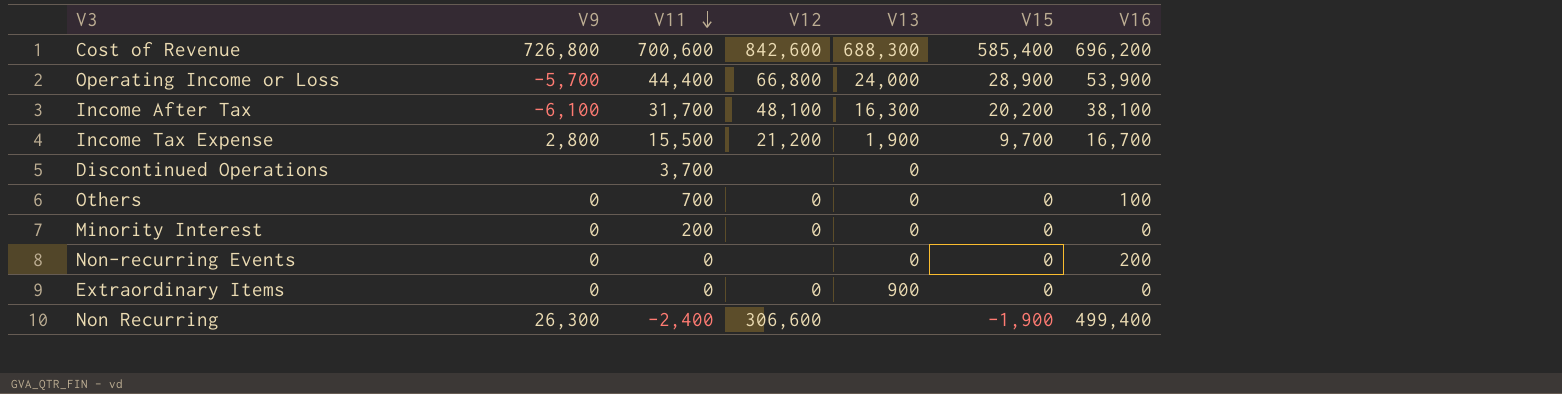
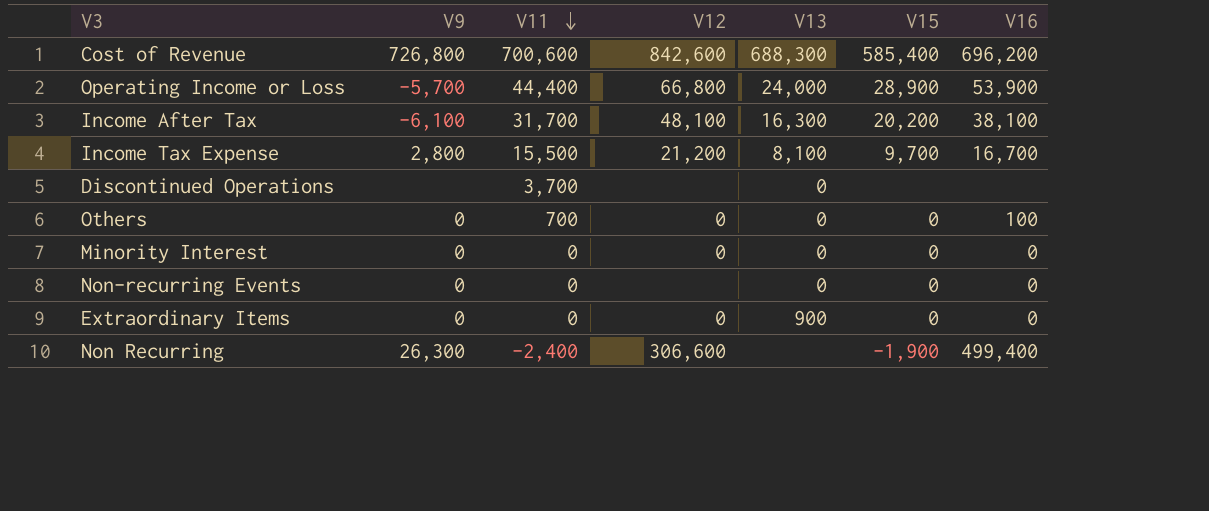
Income Tax Expense | V13: 1,900 -> 8,100
Minority Interest | V11: 200 -> 0
Non-recurring Events | V16: 200 -> 0

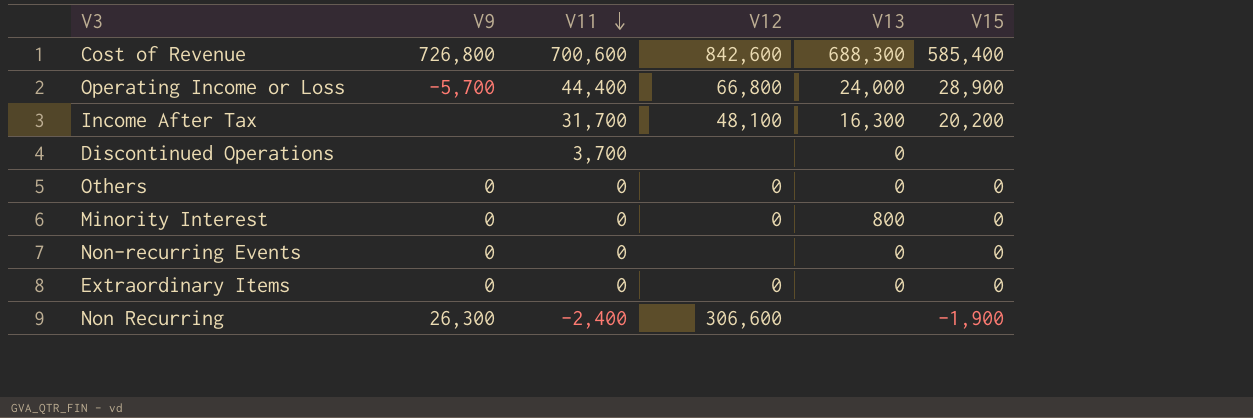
column V16 | position: 7 -> none
row Income Tax Expense: 2,800 | 15,500 | 21,200 | 8,100 | 9,700 | 16,700 -> none
Income After Tax | V9: -6,100 -> none
Others | V11: 700 -> 0
Minority Interest | V13: 0 -> 800
Extraordinary Items | V13: 900 -> 0

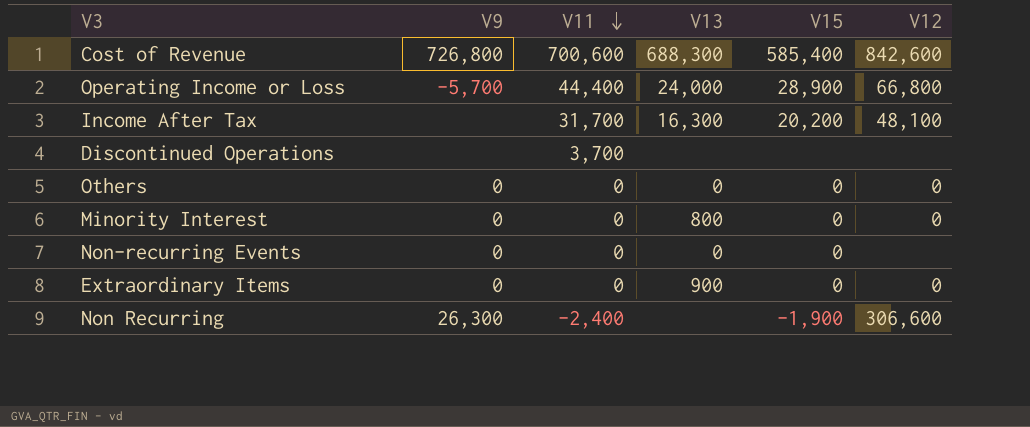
column V12 | position: 4 -> 6
Discontinued Operations | V13: 0 -> none
Extraordinary Items | V13: 0 -> 900

